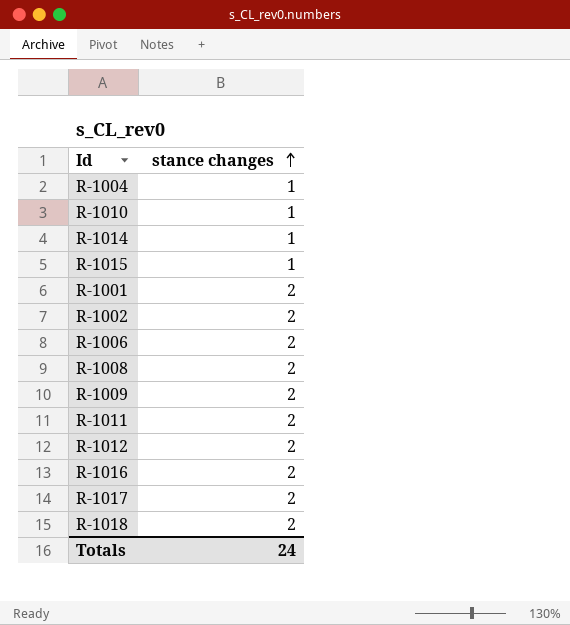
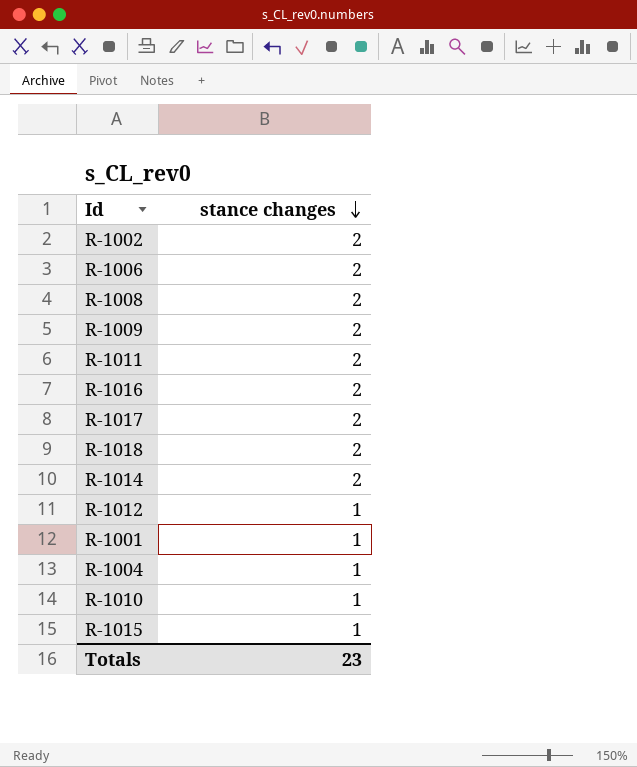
row order: stance changes ascending -> stance changes descending
R-1014 | stance changes: 1 -> 2
R-1012 | stance changes: 2 -> 1
R-1001 | stance changes: 2 -> 1
Totals | stance changes: 24 -> 23

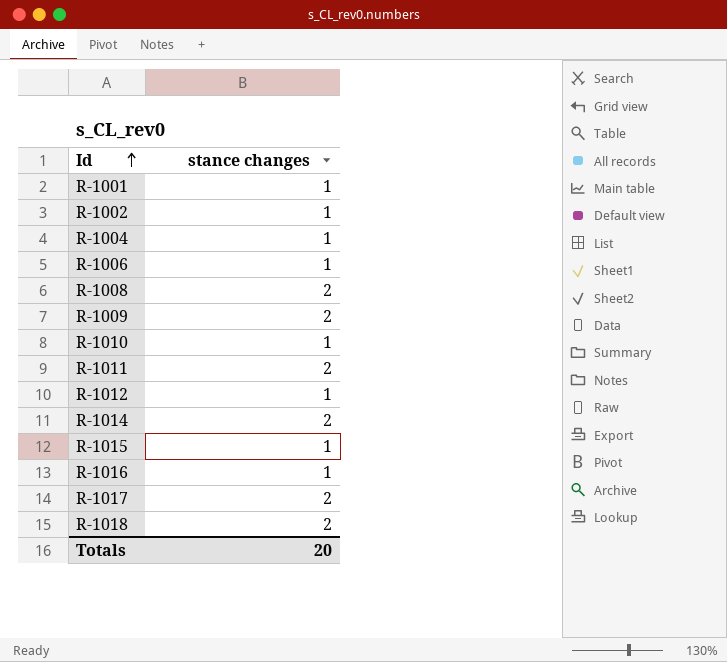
row order: stance changes descending -> Id ascending
R-1002 | stance changes: 2 -> 1
R-1006 | stance changes: 2 -> 1
R-1016 | stance changes: 2 -> 1
Totals | stance changes: 23 -> 20

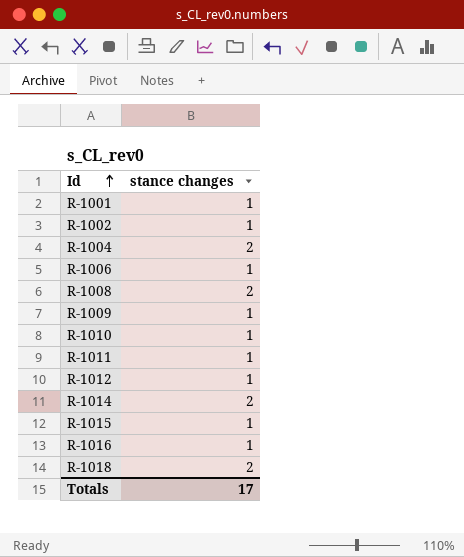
row R-1017: 2 -> none
R-1004 | stance changes: 1 -> 2
R-1009 | stance changes: 2 -> 1
R-1011 | stance changes: 2 -> 1
Totals | stance changes: 20 -> 17

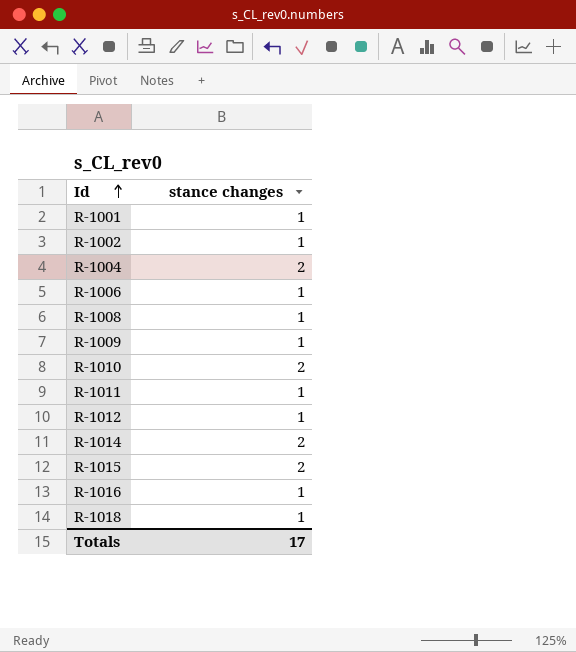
R-1008 | stance changes: 2 -> 1
R-1010 | stance changes: 1 -> 2
R-1015 | stance changes: 1 -> 2
R-1018 | stance changes: 2 -> 1

